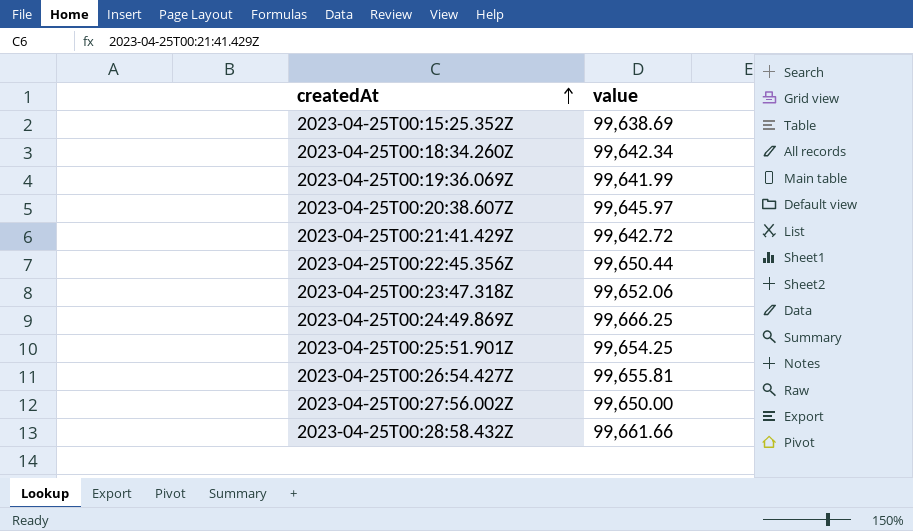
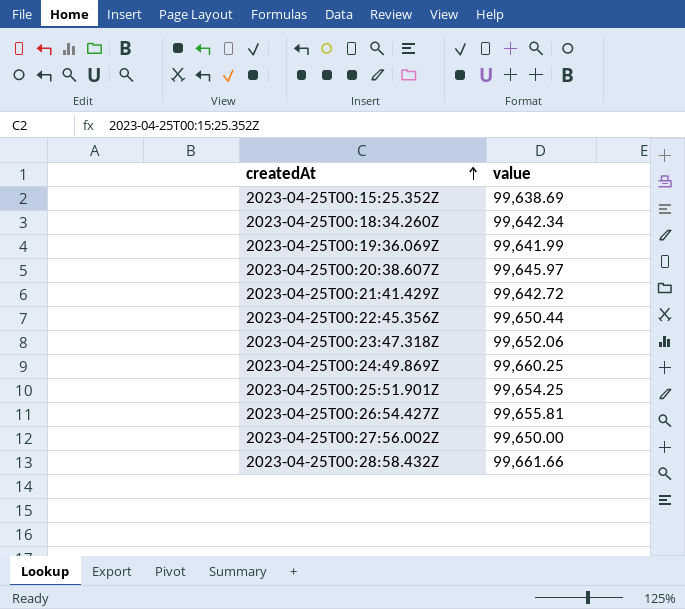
2023-04-25T00:24:49.869Z | value: 99,666.25 -> 99,660.25

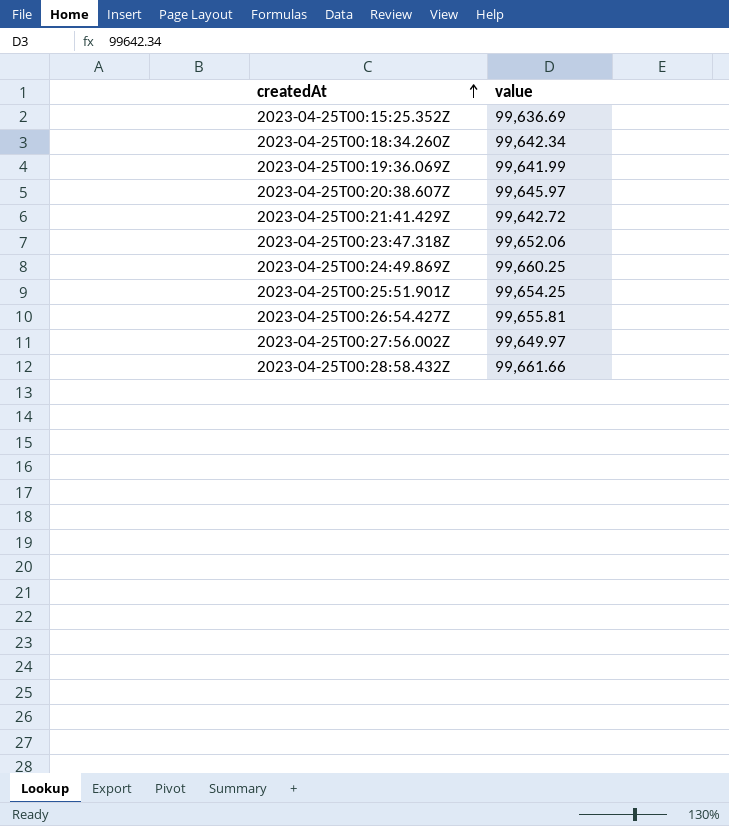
row 2023-04-25T00:22:45.356Z: 99,650.44 -> none
2023-04-25T00:15:25.352Z | value: 99,638.69 -> 99,636.69
2023-04-25T00:27:56.002Z | value: 99,650.00 -> 99,649.97

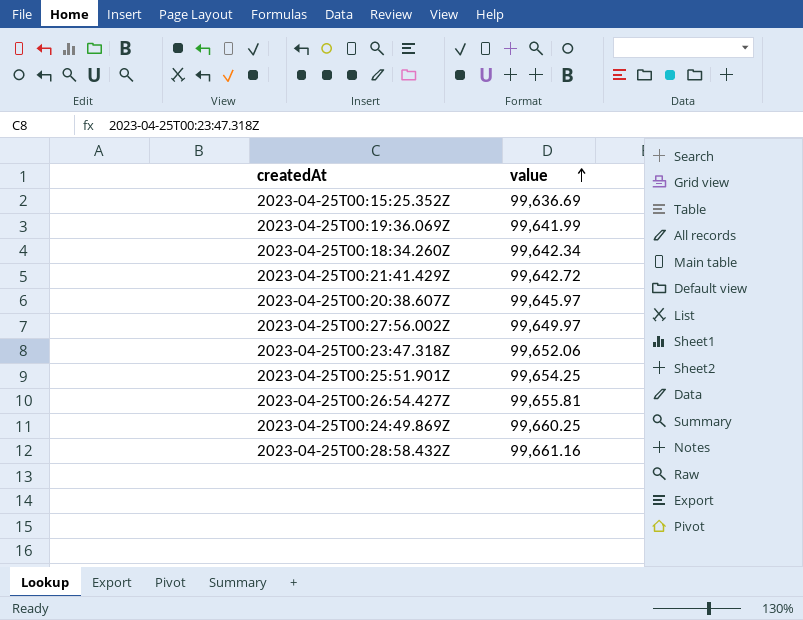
row order: createdAt ascending -> value ascending
2023-04-25T00:28:58.432Z | value: 99,661.66 -> 99,661.16

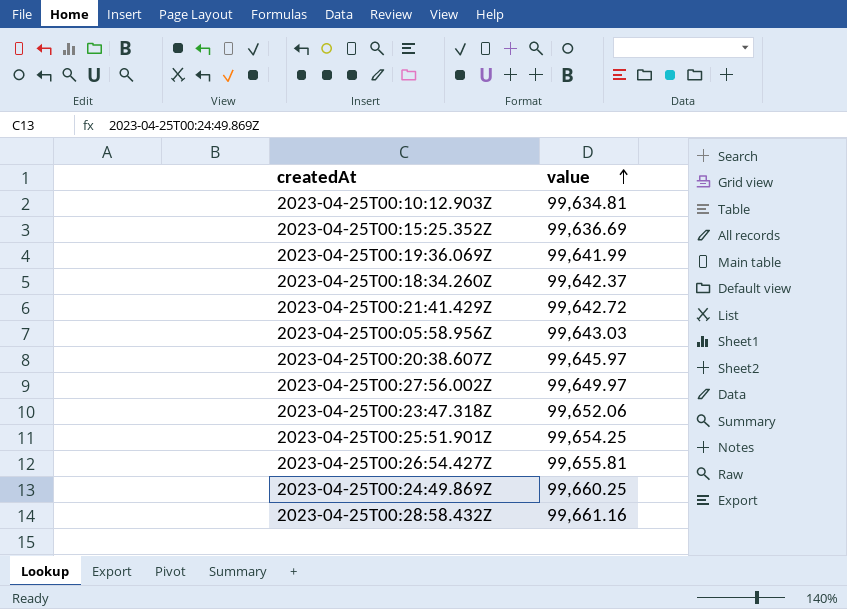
row 2023-04-25T00:10:12.903Z: none -> 99,634.81
2023-04-25T00:18:34.260Z | value: 99,642.34 -> 99,642.37
row 2023-04-25T00:05:58.956Z: none -> 99,643.03

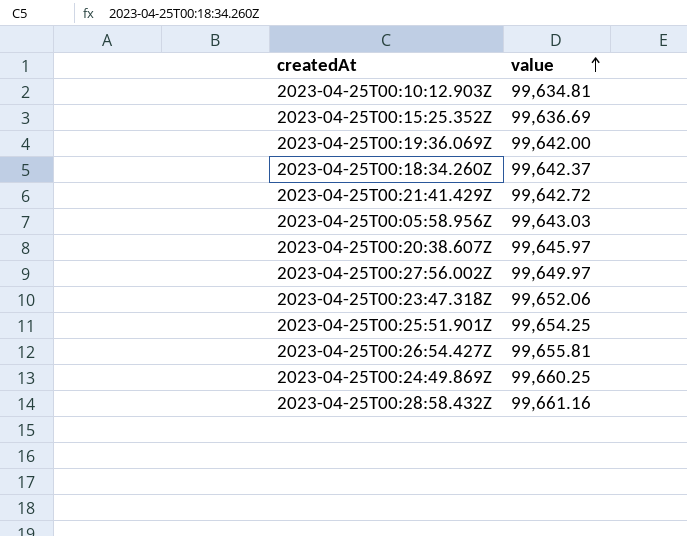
2023-04-25T00:19:36.069Z | value: 99,641.99 -> 99,642.00

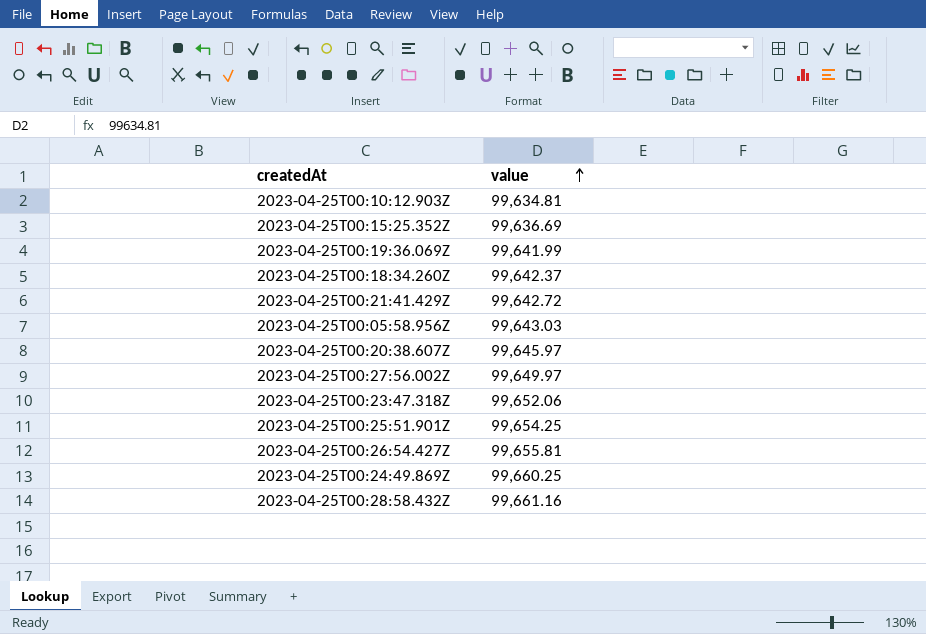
2023-04-25T00:19:36.069Z | value: 99,642.00 -> 99,641.99

